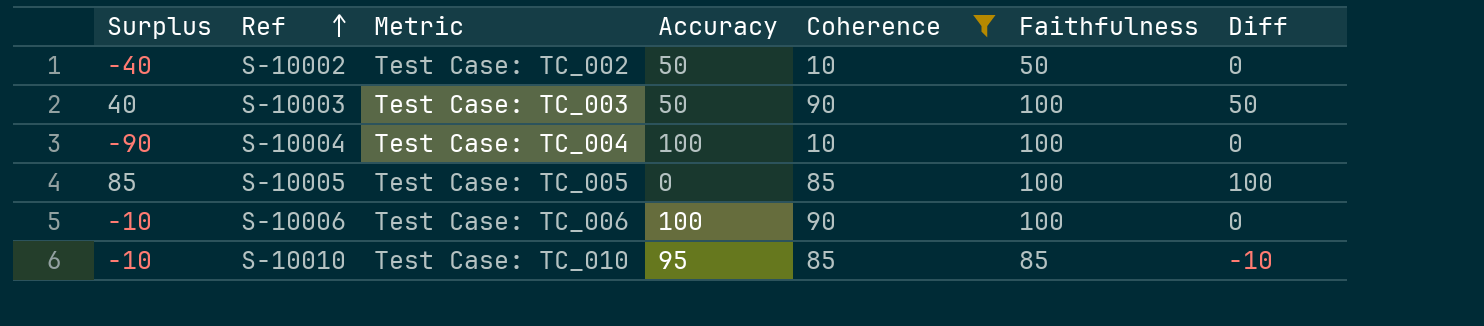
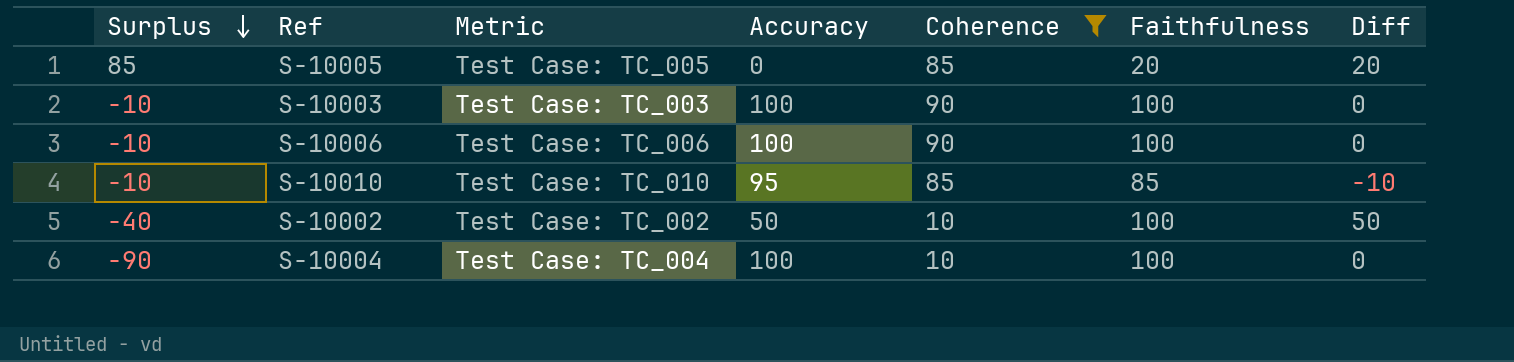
row order: Ref ascending -> Surplus descending
S-10005 | Faithfulness: 100 -> 20
S-10005 | Diff: 100 -> 20
S-10003 | Surplus: 40 -> -10
S-10003 | Accuracy: 50 -> 100
S-10003 | Diff: 50 -> 0
S-10002 | Faithfulness: 50 -> 100
S-10002 | Diff: 0 -> 50

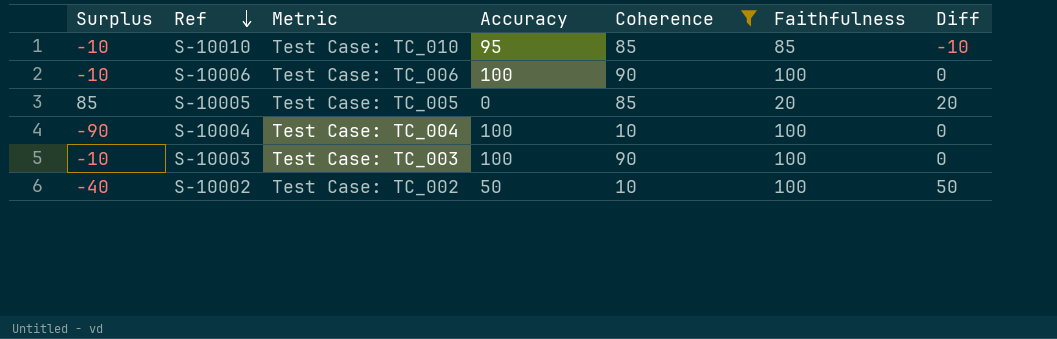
row order: Surplus descending -> Ref descending

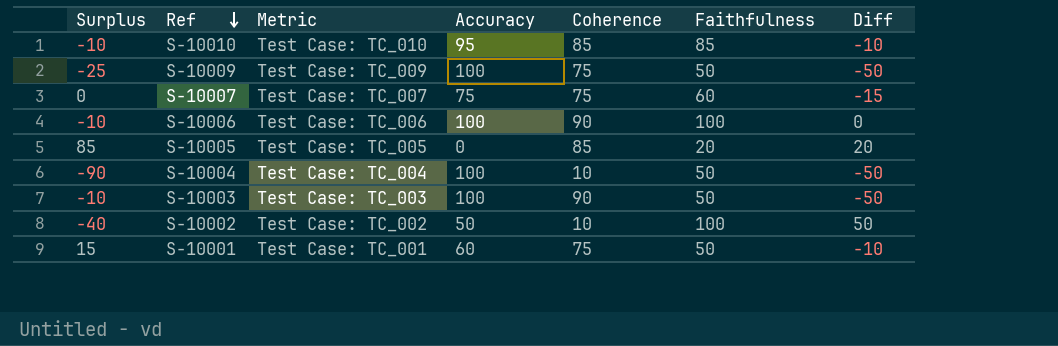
filter: Coherence != 75 -> none
S-10004 | Faithfulness: 100 -> 50
S-10004 | Diff: 0 -> -50
S-10003 | Faithfulness: 100 -> 50
S-10003 | Diff: 0 -> -50

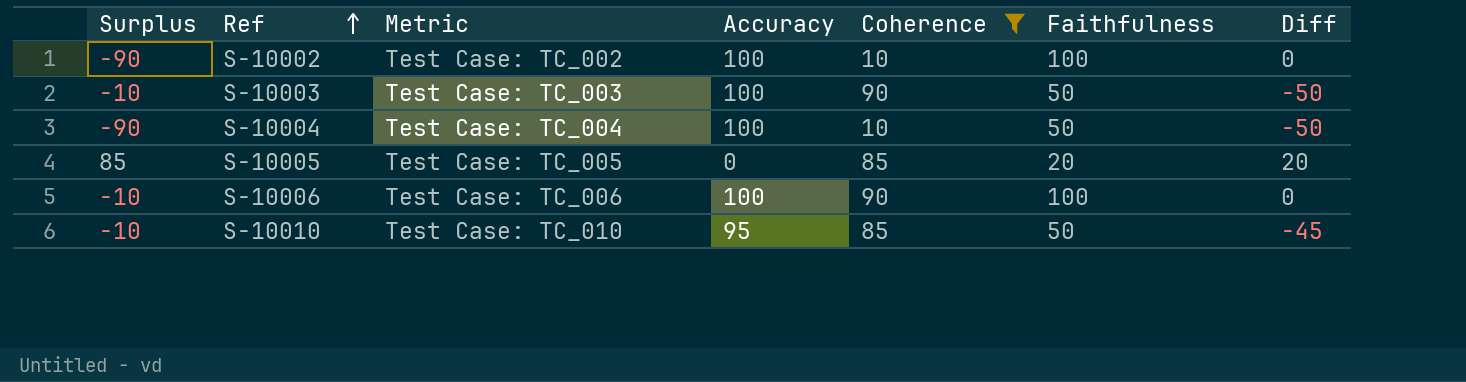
filter: none -> Coherence != 75
row order: Ref descending -> Ref ascending
S-10002 | Surplus: -40 -> -90
S-10002 | Accuracy: 50 -> 100
S-10002 | Diff: 50 -> 0
S-10010 | Faithfulness: 85 -> 50
S-10010 | Diff: -10 -> -45

